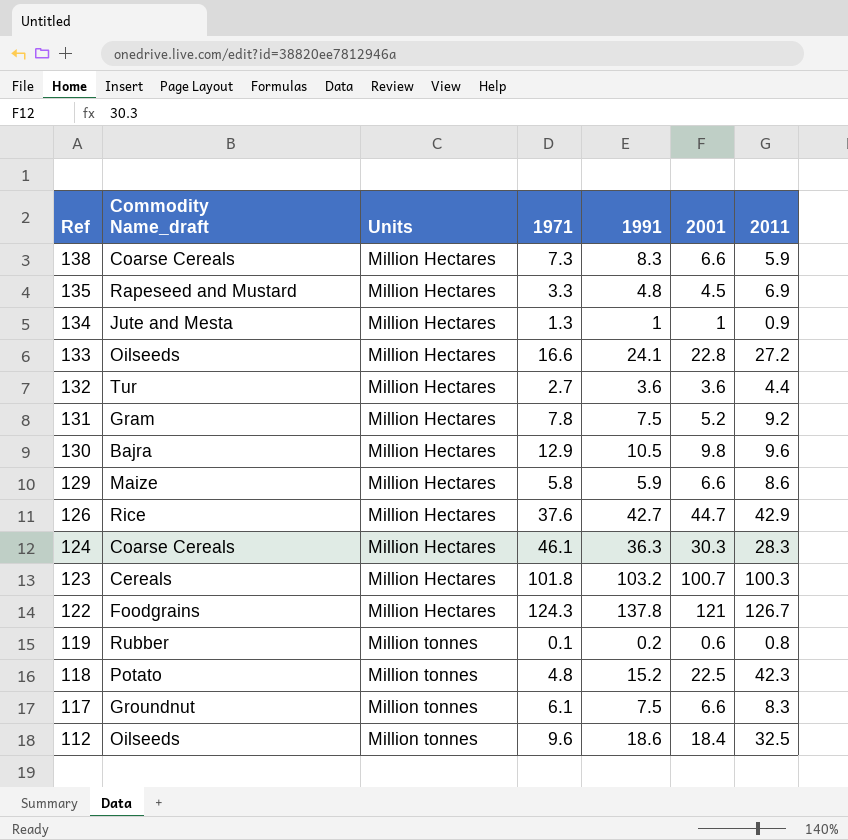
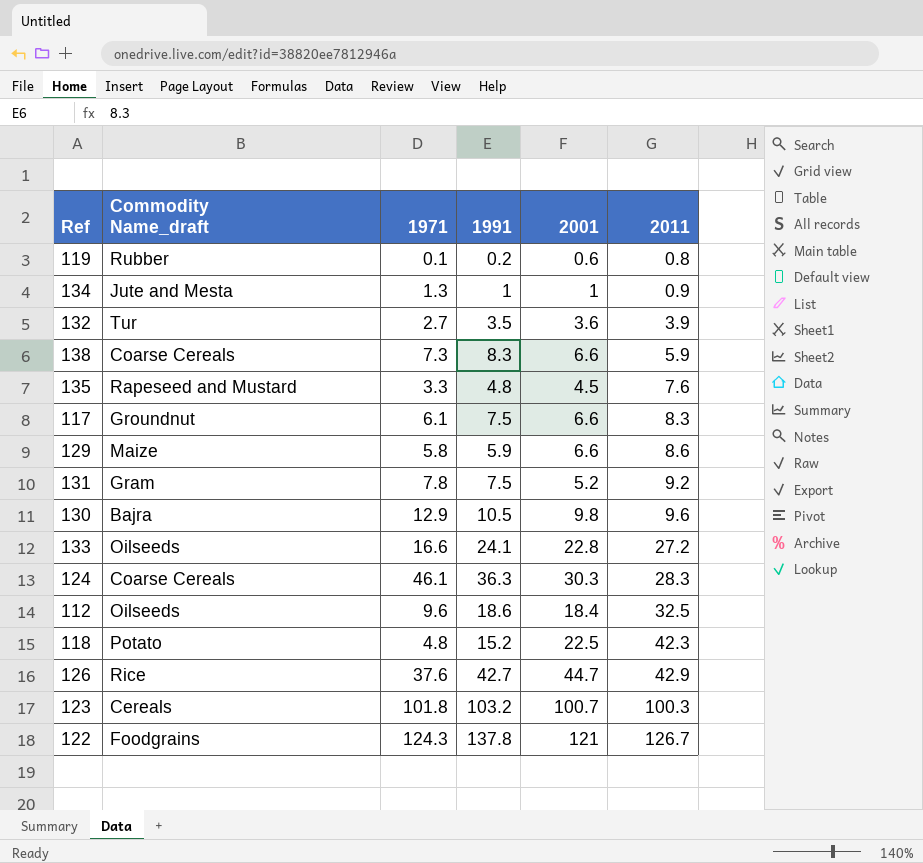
row order: Ref descending -> 2011 ascending
column Units | position: 3 -> none
132 | 1991: 3.6 -> 3.5
132 | 2011: 4.4 -> 3.9
135 | 2011: 6.9 -> 7.6

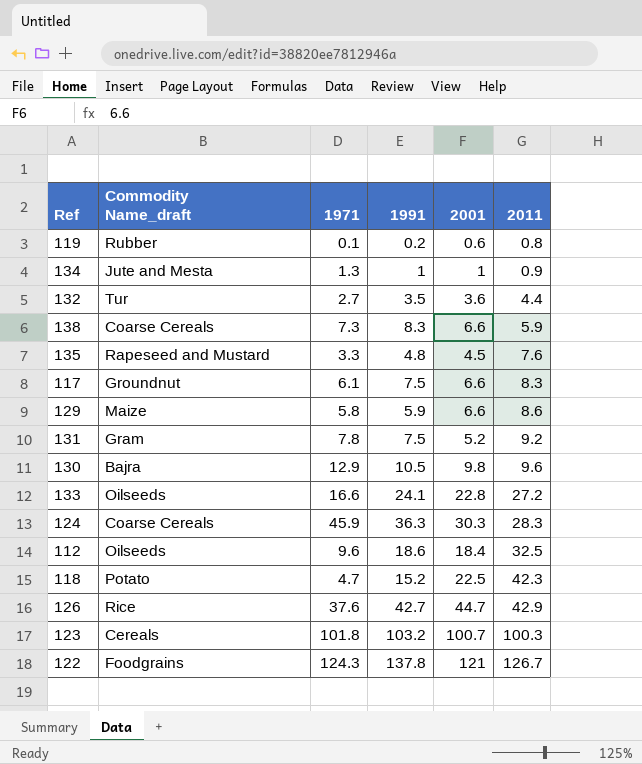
132 | 2011: 3.9 -> 4.4
124 | 1971: 46.1 -> 45.9
118 | 1971: 4.8 -> 4.7

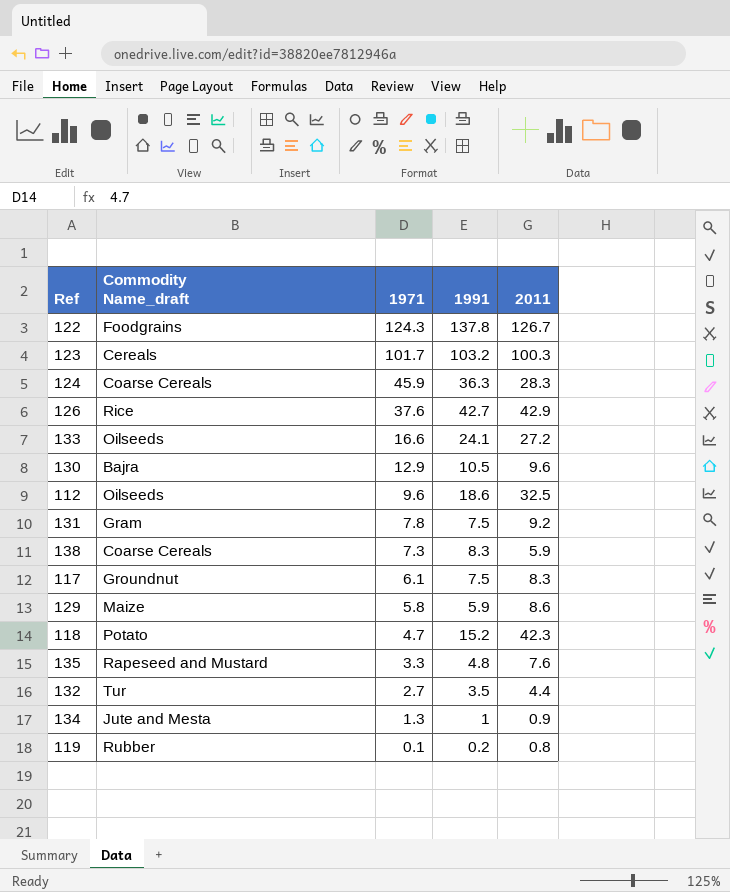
row order: 2011 ascending -> 1971 descending
column 2001 | position: 5 -> none
123 | 1971: 101.8 -> 101.7

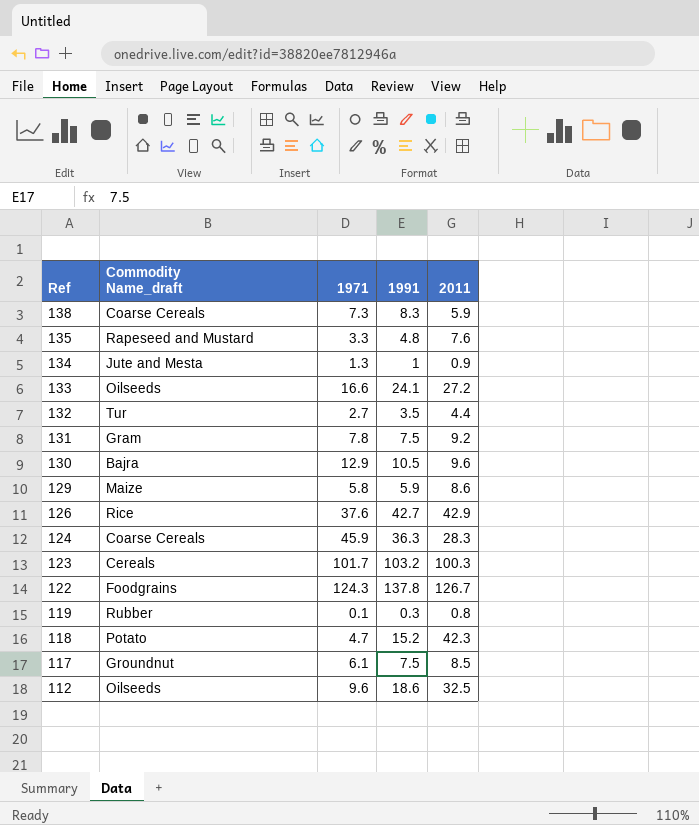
row order: 1971 descending -> Ref descending
119 | 1991: 0.2 -> 0.3
117 | 2011: 8.3 -> 8.5

